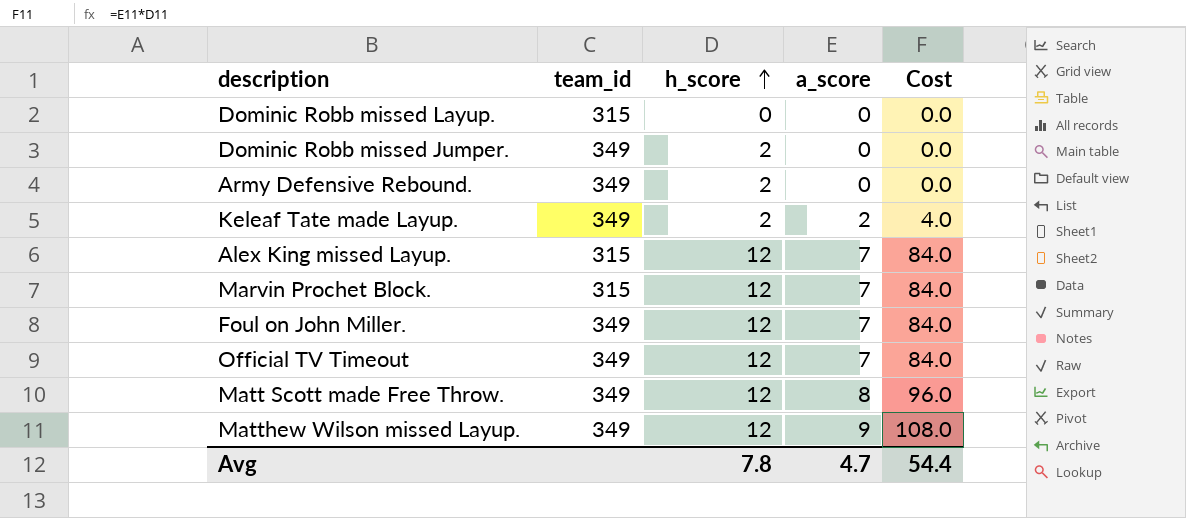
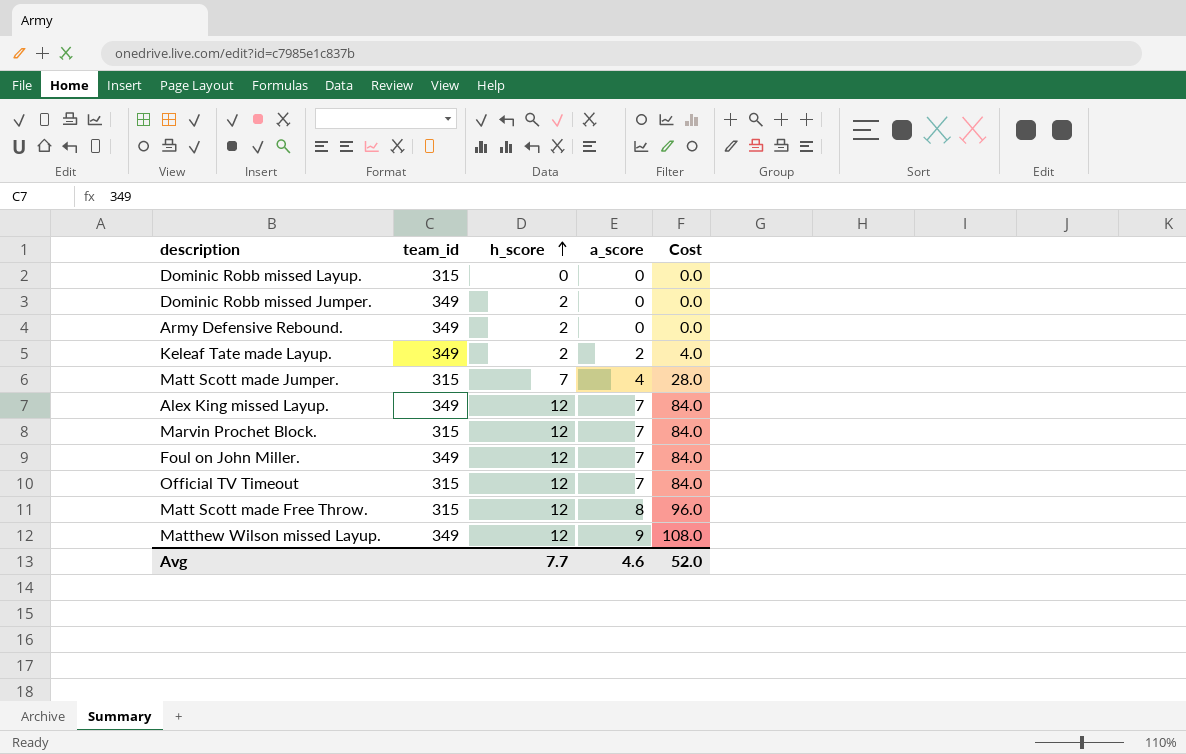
row Matt Scott made Jumper.: none -> 315 | 7 | 4 | 28.0
Alex King missed Layup. | team_id: 315 -> 349
Official TV Timeout | team_id: 349 -> 315
Matt Scott made Free Throw. | team_id: 349 -> 315
Avg | h_score: 7.8 -> 7.7
Avg | a_score: 4.7 -> 4.6
Avg | Cost: 54.4 -> 52.0

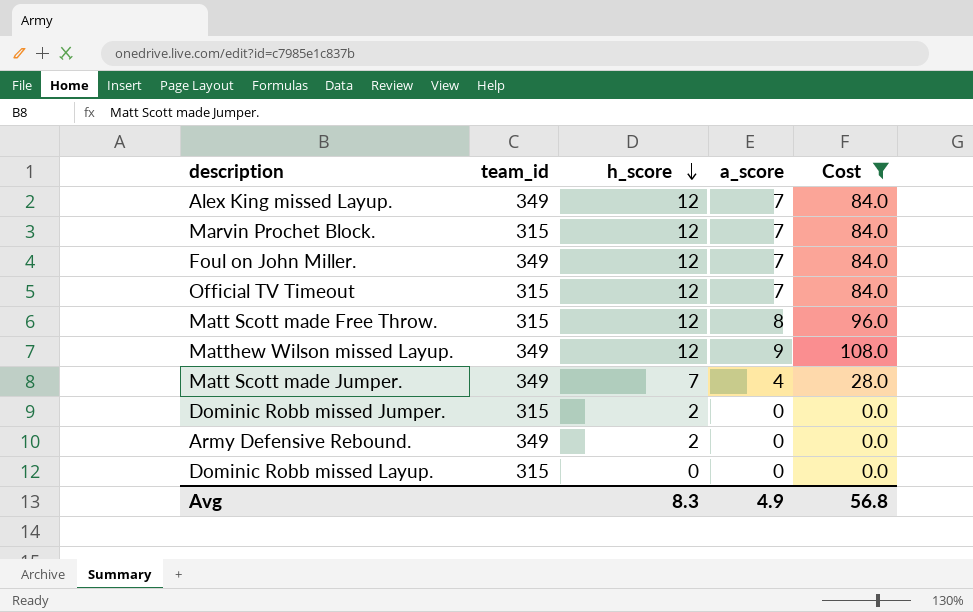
filter: none -> Cost != 4.0
row order: h_score ascending -> h_score descending
Matt Scott made Jumper. | team_id: 315 -> 349
Dominic Robb missed Jumper. | team_id: 349 -> 315
Avg | h_score: 7.7 -> 8.3
Avg | a_score: 4.6 -> 4.9
Avg | Cost: 52.0 -> 56.8

